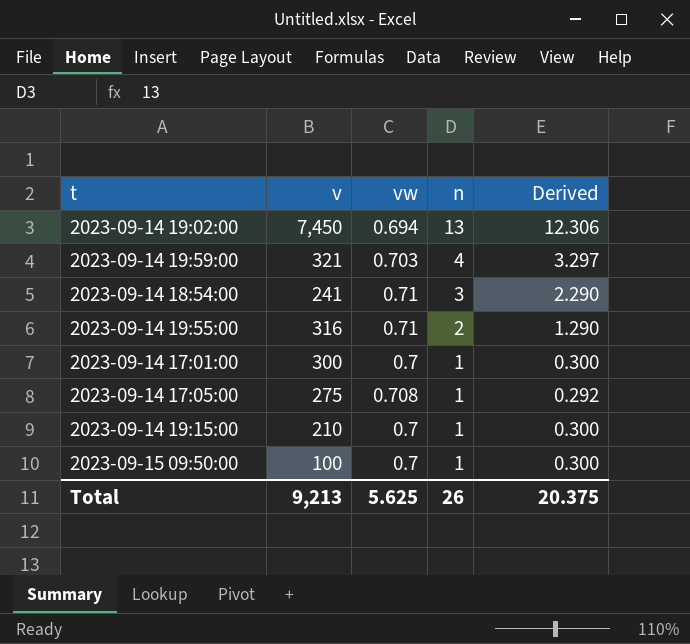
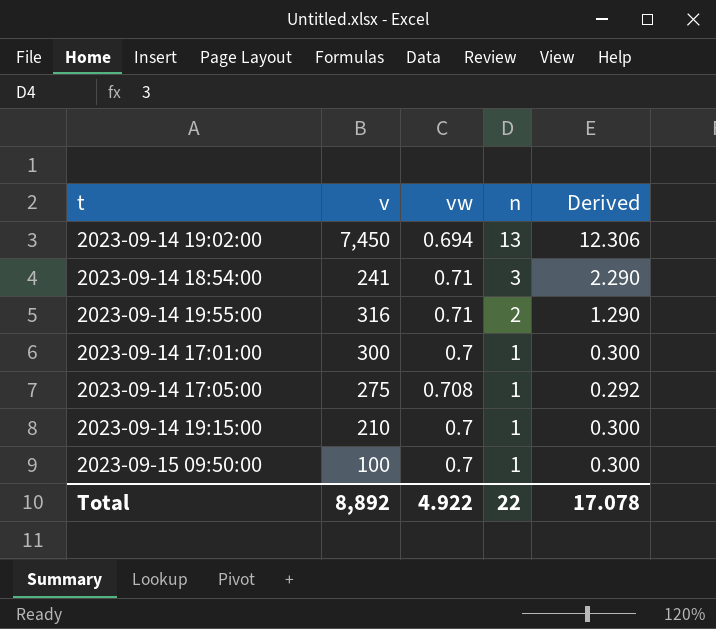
row 2023-09-14 19:59:00: 321 | 0.703 | 4 | 3.297 -> none
Total | v: 9,213 -> 8,892
Total | vw: 5.625 -> 4.922
Total | n: 26 -> 22
Total | Derived: 20.375 -> 17.078

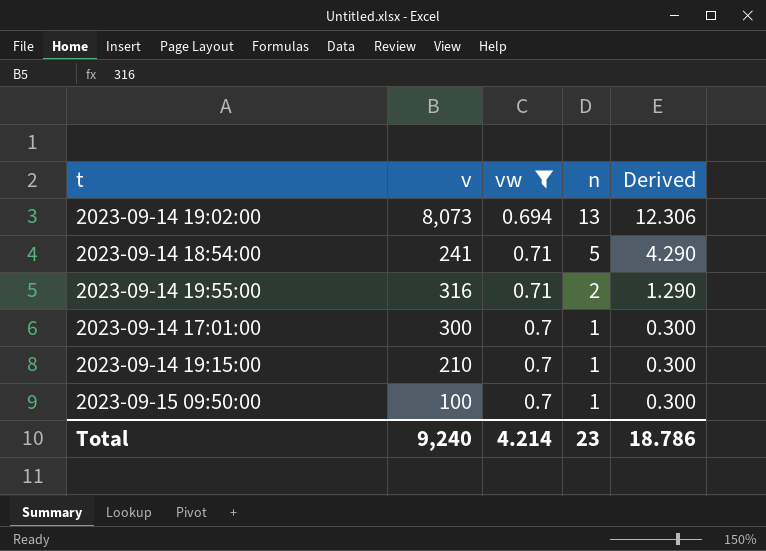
filter: none -> vw != 0.708
2023-09-14 19:02:00 | v: 7,450 -> 8,073
2023-09-14 18:54:00 | n: 3 -> 5
2023-09-14 18:54:00 | Derived: 2.290 -> 4.290
Total | v: 8,892 -> 9,240
Total | vw: 4.922 -> 4.214
Total | n: 22 -> 23
Total | Derived: 17.078 -> 18.786

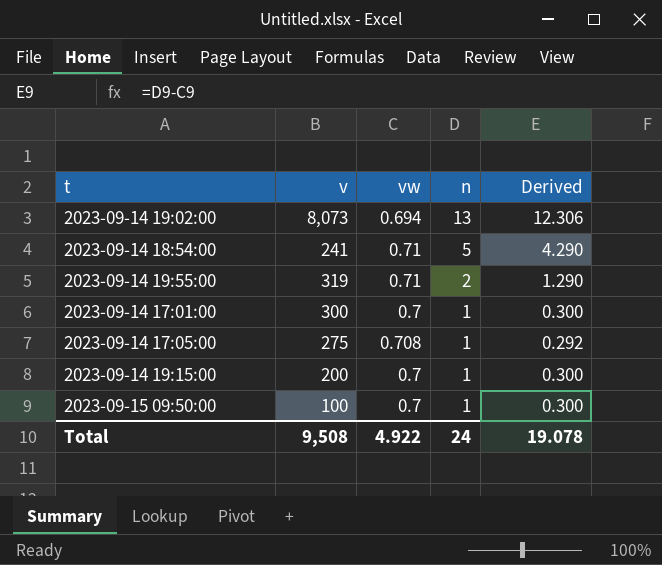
filter: vw != 0.708 -> none
2023-09-14 19:55:00 | v: 316 -> 319
2023-09-14 19:15:00 | v: 210 -> 200
Total | v: 9,240 -> 9,508
Total | vw: 4.214 -> 4.922
Total | n: 23 -> 24
Total | Derived: 18.786 -> 19.078

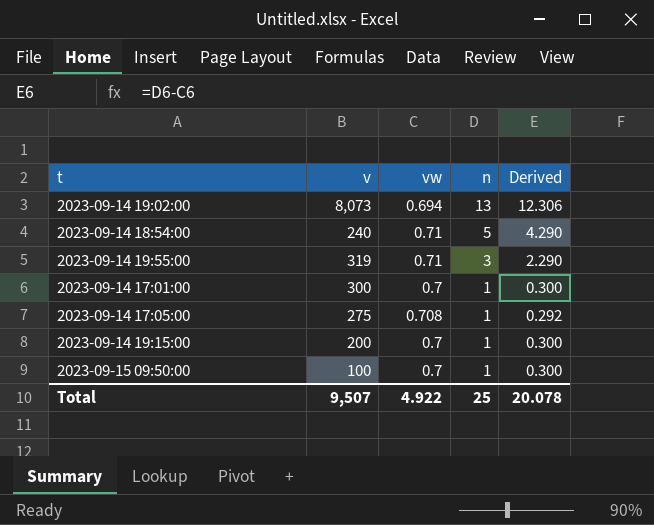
2023-09-14 18:54:00 | v: 241 -> 240
2023-09-14 19:55:00 | n: 2 -> 3
2023-09-14 19:55:00 | Derived: 1.290 -> 2.290
Total | v: 9,508 -> 9,507
Total | n: 24 -> 25
Total | Derived: 19.078 -> 20.078

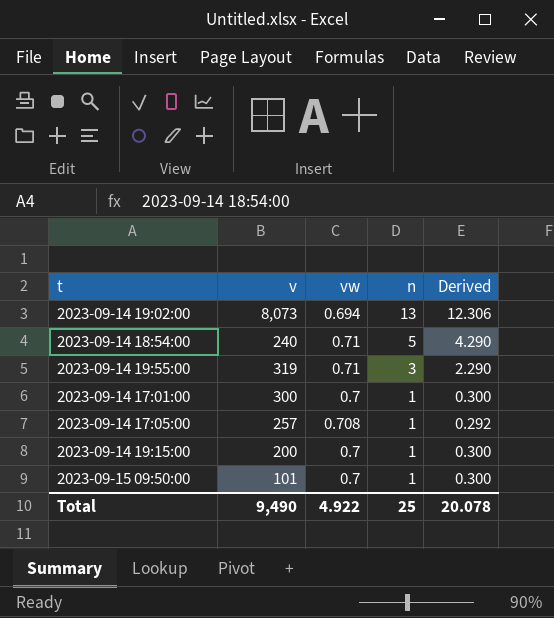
2023-09-14 17:05:00 | v: 275 -> 257
2023-09-15 09:50:00 | v: 100 -> 101
Total | v: 9,507 -> 9,490

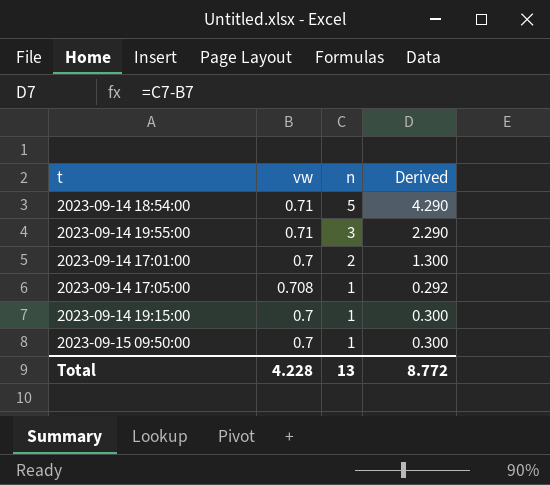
column v | position: 2 -> none
row 2023-09-14 19:02:00: 8,073 | 0.694 | 13 | 12.306 -> none
2023-09-14 17:01:00 | n: 1 -> 2
2023-09-14 17:01:00 | Derived: 0.300 -> 1.300
Total | vw: 4.922 -> 4.228
Total | n: 25 -> 13
Total | Derived: 20.078 -> 8.772

